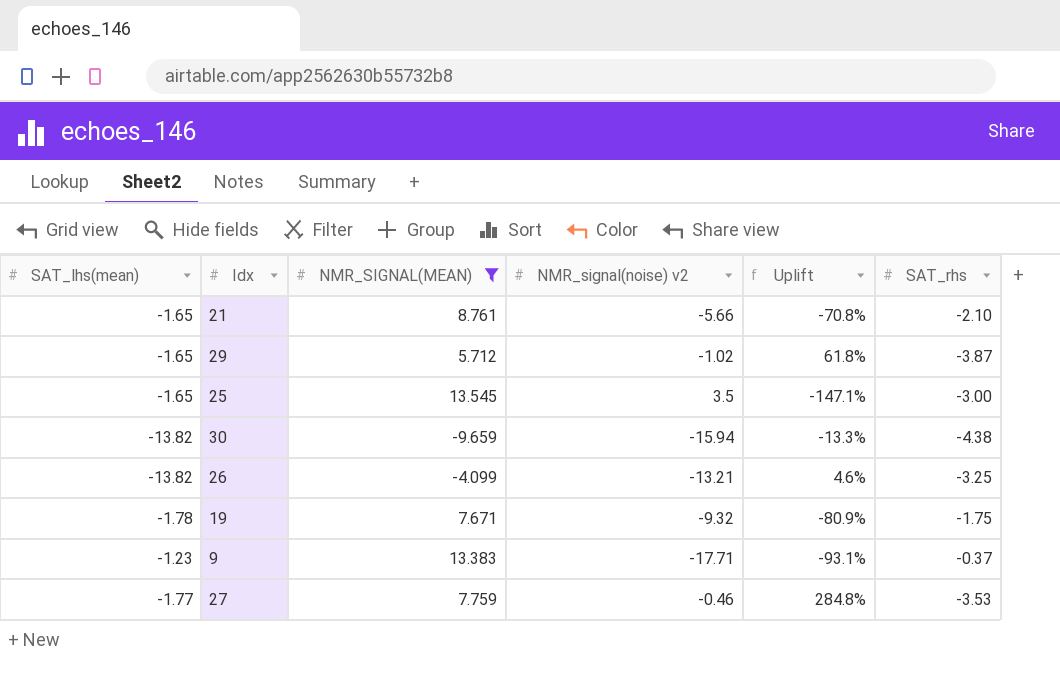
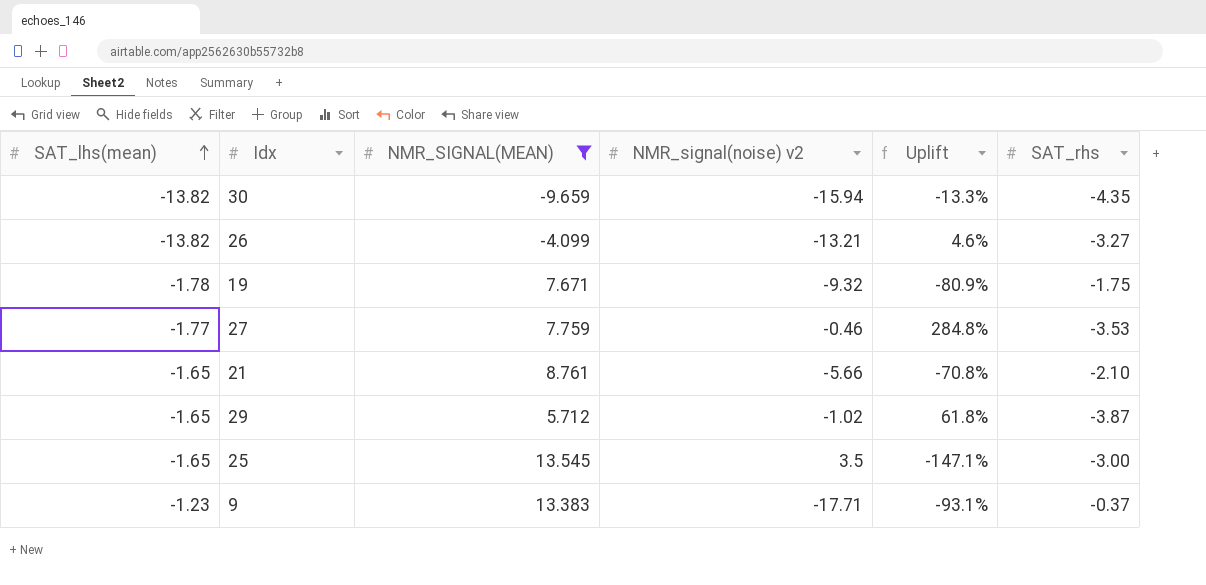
row order: none -> SAT_lhs(mean) ascending
30 | SAT_rhs: -4.38 -> -4.35
26 | SAT_rhs: -3.25 -> -3.27

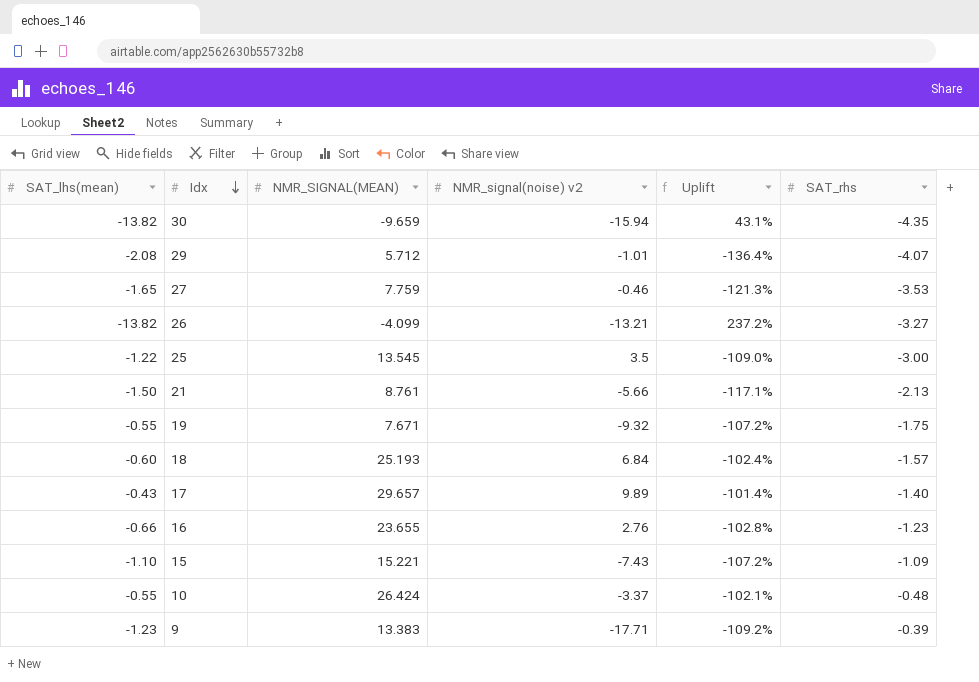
filter: NMR_SIGNAL(MEAN) <= 13.545 -> none
row order: SAT_lhs(mean) ascending -> Idx descending
column Uplift | formula: ([SAT_lhs(mean)] - [NMR_signal(noise) v2]) / [NMR_signal(noise) v2] -> ([SAT_lhs(mean)] - [NMR_SIGNAL(MEAN)]) / [NMR_SIGNAL(MEAN)]
29 | SAT_lhs(mean): -1.65 -> -2.08
29 | NMR_signal(noise) v2: -1.02 -> -1.01
29 | SAT_rhs: -3.87 -> -4.07
27 | SAT_lhs(mean): -1.77 -> -1.65
25 | SAT_lhs(mean): -1.65 -> -1.22
21 | SAT_lhs(mean): -1.65 -> -1.50
21 | SAT_rhs: -2.10 -> -2.13
19 | SAT_lhs(mean): -1.78 -> -0.55
9 | SAT_rhs: -0.37 -> -0.39

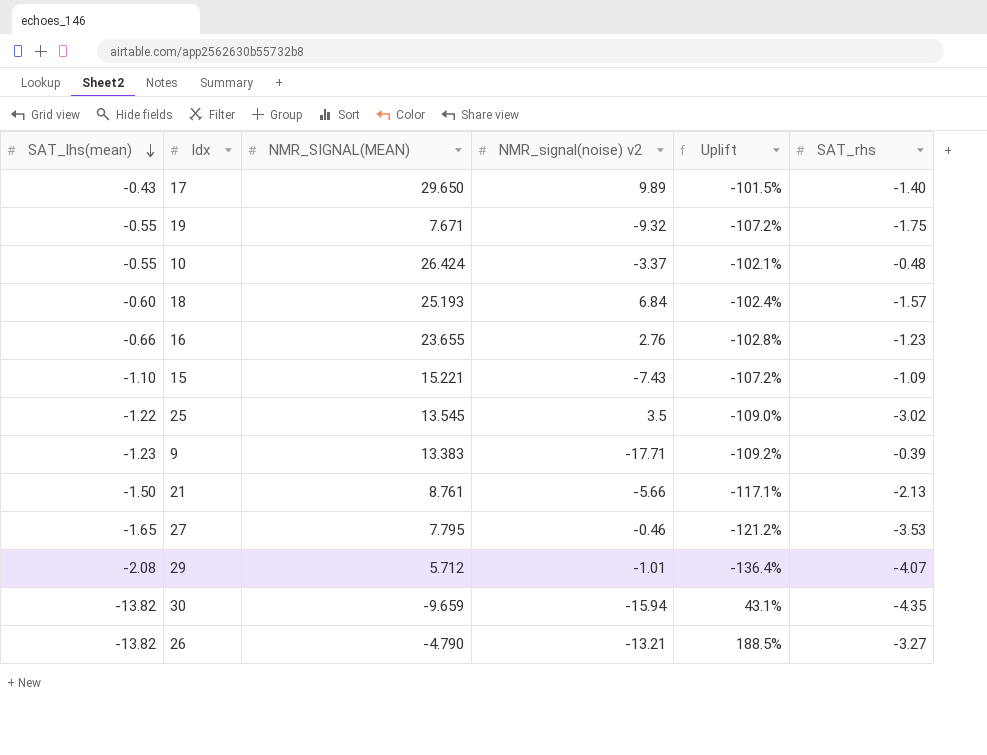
row order: Idx descending -> SAT_lhs(mean) descending
17 | NMR_SIGNAL(MEAN): 29.657 -> 29.650
17 | Uplift: -101.4% -> -101.5%
25 | SAT_rhs: -3.00 -> -3.02
27 | NMR_SIGNAL(MEAN): 7.759 -> 7.795
27 | Uplift: -121.3% -> -121.2%
26 | NMR_SIGNAL(MEAN): -4.099 -> -4.790
26 | Uplift: 237.2% -> 188.5%

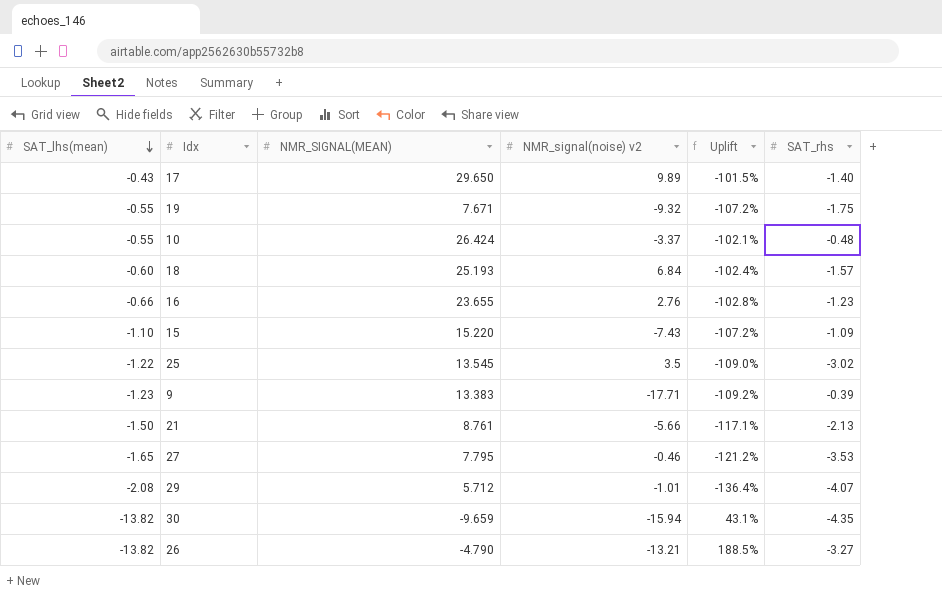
15 | NMR_SIGNAL(MEAN): 15.221 -> 15.220

